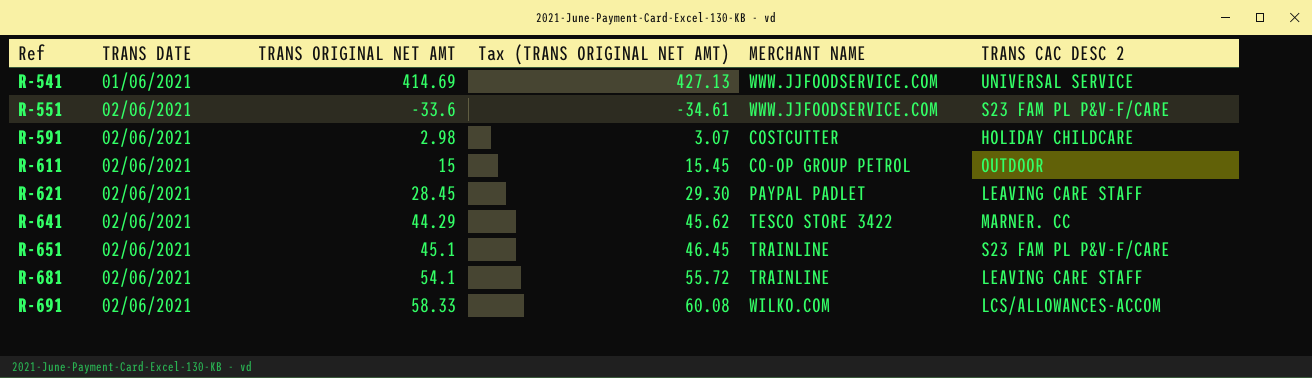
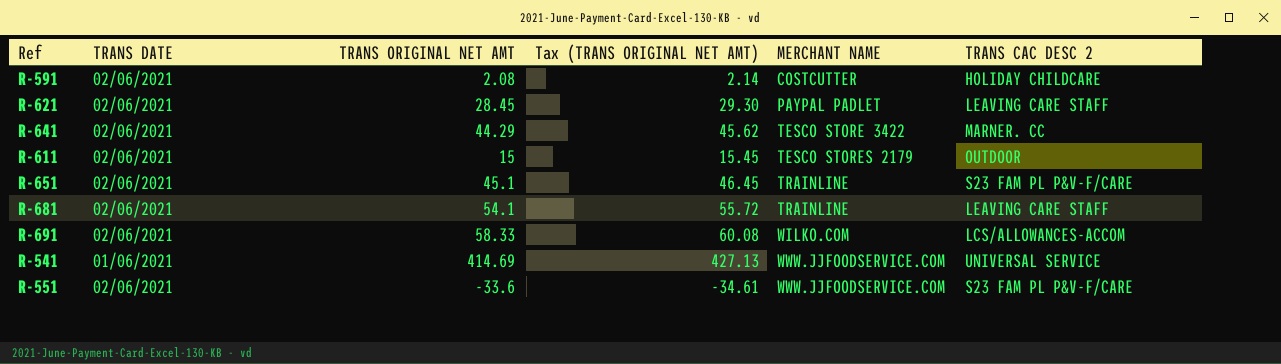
row order: Ref ascending -> MERCHANT NAME ascending
R-591 | TRANS ORIGINAL NET AMT: 2.98 -> 2.08
R-591 | Tax (TRANS ORIGINAL NET AMT): 3.07 -> 2.14
R-611 | MERCHANT NAME: CO-OP GROUP PETROL -> TESCO STORES 2179

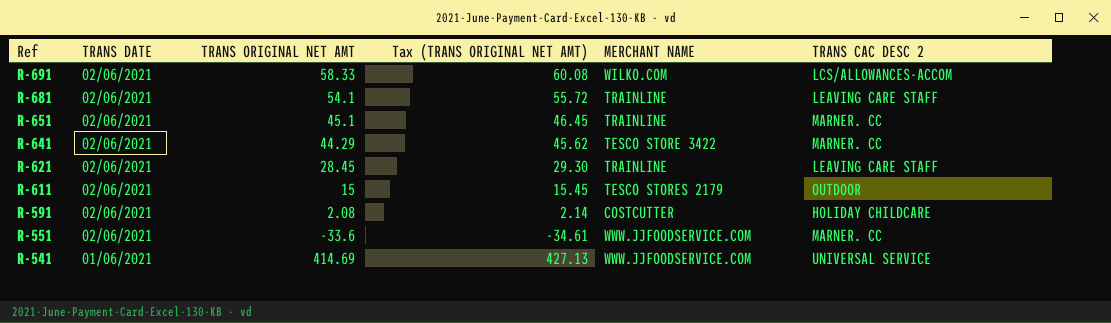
row order: MERCHANT NAME ascending -> Ref descending
R-651 | TRANS CAC DESC 2: S23 FAM PL P&V-F/CARE -> MARNER. CC
R-621 | MERCHANT NAME: PAYPAL PADLET -> TRAINLINE
R-551 | TRANS CAC DESC 2: S23 FAM PL P&V-F/CARE -> MARNER. CC

